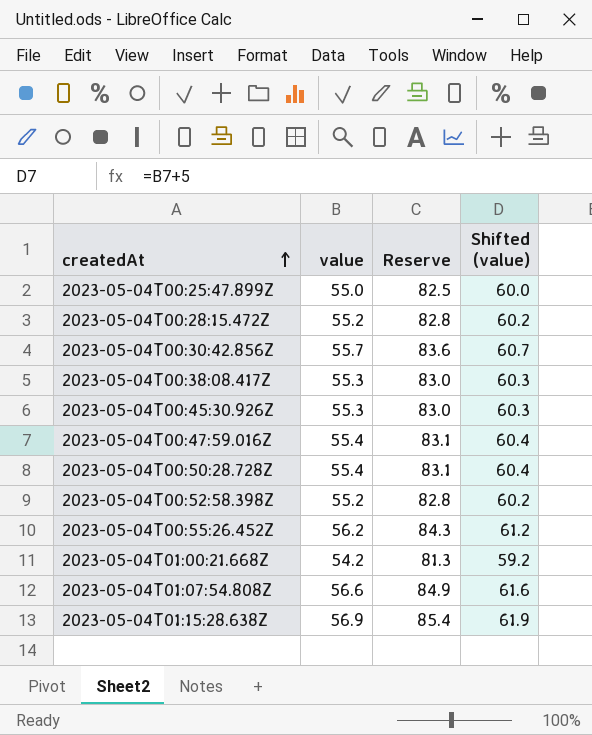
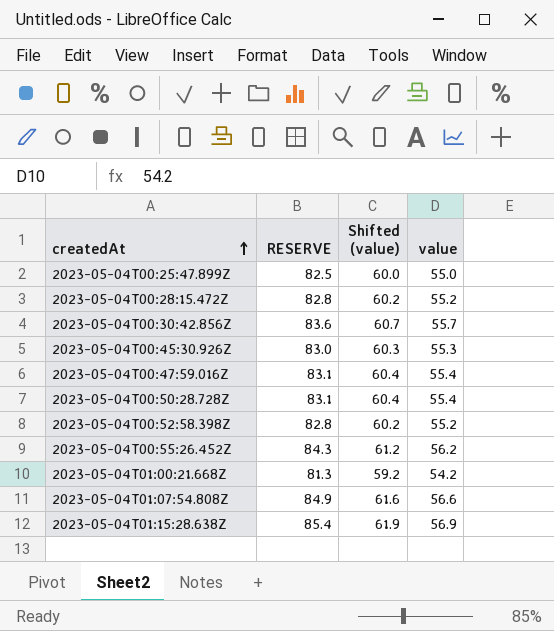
column name: Reserve -> RESERVE
column value | position: 2 -> 4
row 2023-05-04T00:38:08.417Z: 55.3 | 83.0 | 60.3 -> none

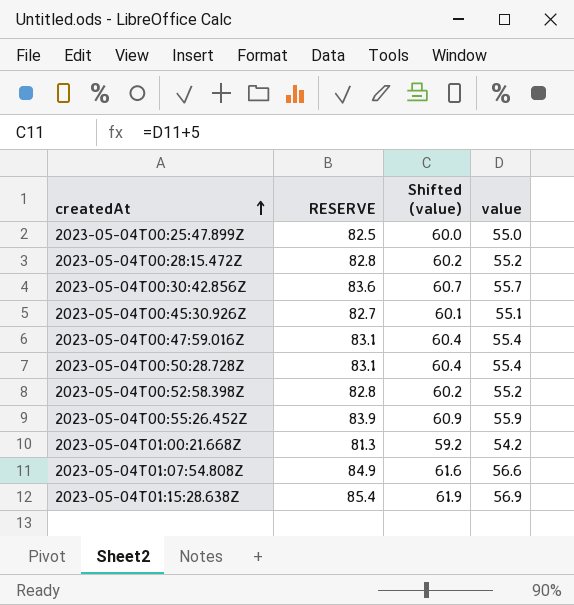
2023-05-04T00:45:30.926Z | RESERVE: 83.0 -> 82.7
2023-05-04T00:45:30.926Z | Shifted (value): 60.3 -> 60.1
2023-05-04T00:45:30.926Z | value: 55.3 -> 55.1
2023-05-04T00:55:26.452Z | RESERVE: 84.3 -> 83.9
2023-05-04T00:55:26.452Z | Shifted (value): 61.2 -> 60.9
2023-05-04T00:55:26.452Z | value: 56.2 -> 55.9

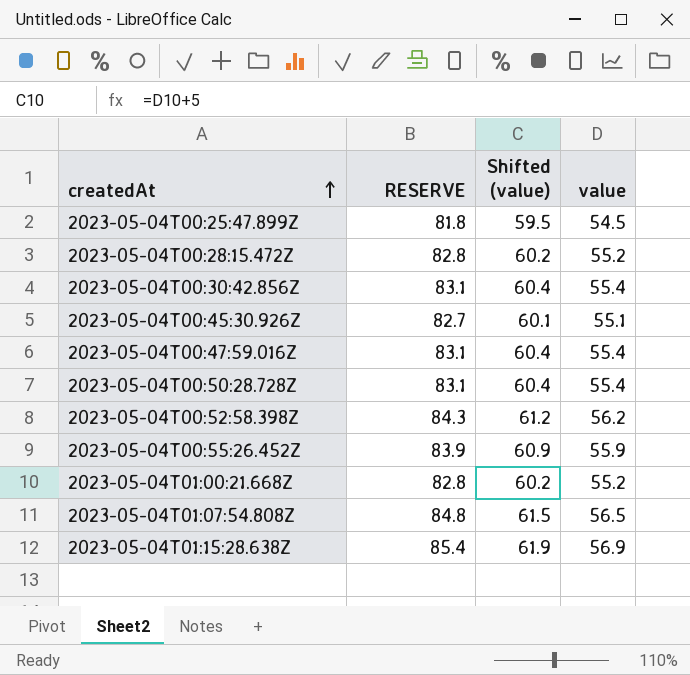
2023-05-04T00:25:47.899Z | RESERVE: 82.5 -> 81.8
2023-05-04T00:25:47.899Z | Shifted (value): 60.0 -> 59.5
2023-05-04T00:25:47.899Z | value: 55.0 -> 54.5
2023-05-04T00:30:42.856Z | RESERVE: 83.6 -> 83.1
2023-05-04T00:30:42.856Z | Shifted (value): 60.7 -> 60.4
2023-05-04T00:30:42.856Z | value: 55.7 -> 55.4
2023-05-04T00:52:58.398Z | RESERVE: 82.8 -> 84.3
2023-05-04T00:52:58.398Z | Shifted (value): 60.2 -> 61.2
2023-05-04T00:52:58.398Z | value: 55.2 -> 56.2
2023-05-04T01:00:21.668Z | RESERVE: 81.3 -> 82.8
2023-05-04T01:00:21.668Z | Shifted (value): 59.2 -> 60.2
2023-05-04T01:00:21.668Z | value: 54.2 -> 55.2
2023-05-04T01:07:54.808Z | RESERVE: 84.9 -> 84.8
2023-05-04T01:07:54.808Z | Shifted (value): 61.6 -> 61.5
2023-05-04T01:07:54.808Z | value: 56.6 -> 56.5

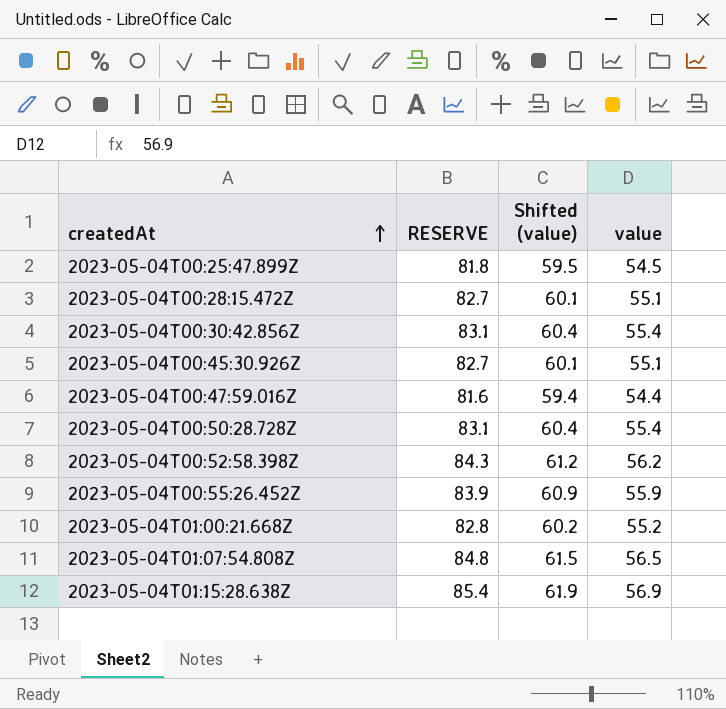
2023-05-04T00:28:15.472Z | RESERVE: 82.8 -> 82.7
2023-05-04T00:28:15.472Z | Shifted (value): 60.2 -> 60.1
2023-05-04T00:28:15.472Z | value: 55.2 -> 55.1
2023-05-04T00:47:59.016Z | RESERVE: 83.1 -> 81.6
2023-05-04T00:47:59.016Z | Shifted (value): 60.4 -> 59.4
2023-05-04T00:47:59.016Z | value: 55.4 -> 54.4

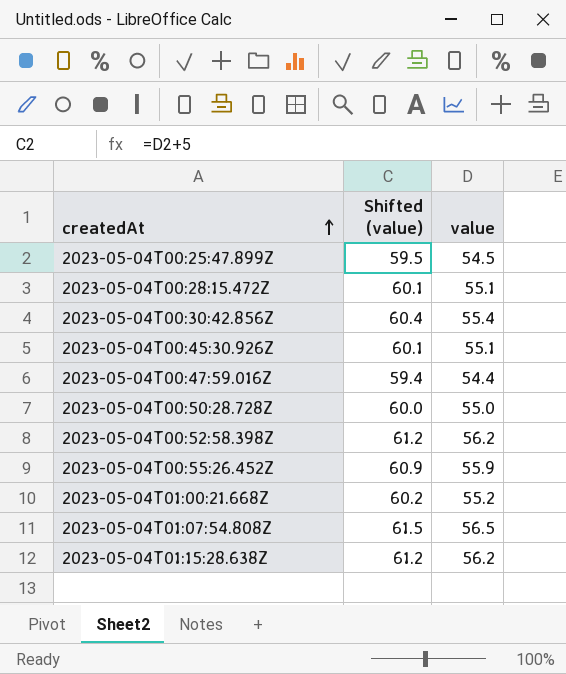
column RESERVE | formula: [value] * 1.5 -> none
2023-05-04T00:50:28.728Z | Shifted (value): 60.4 -> 60.0
2023-05-04T00:50:28.728Z | value: 55.4 -> 55.0
2023-05-04T01:15:28.638Z | Shifted (value): 61.9 -> 61.2
2023-05-04T01:15:28.638Z | value: 56.9 -> 56.2

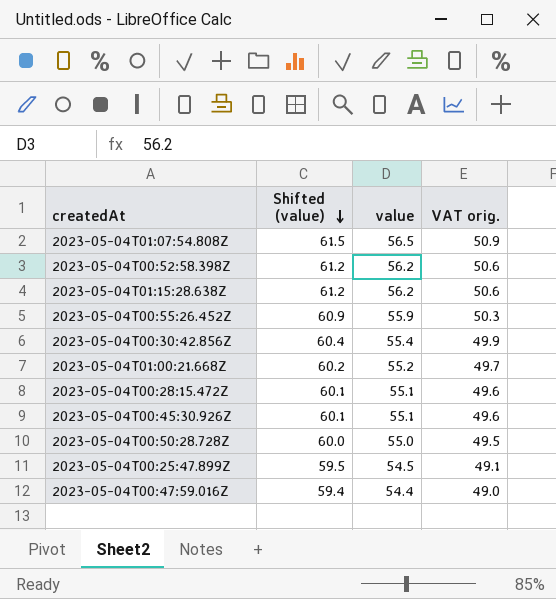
row order: createdAt ascending -> Shifted (value) descending
column VAT orig. | formula: none -> [value] * 0.9

